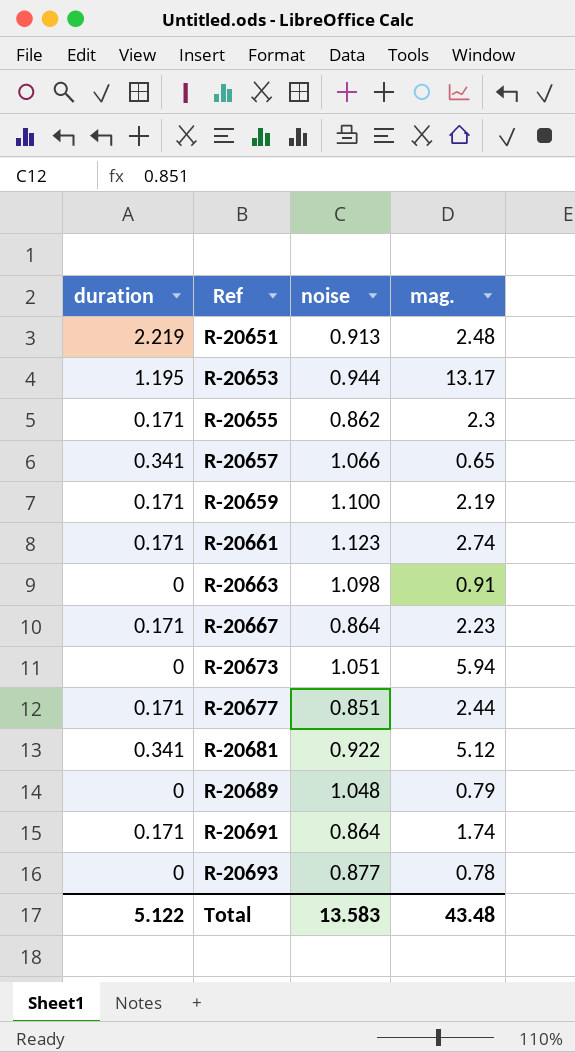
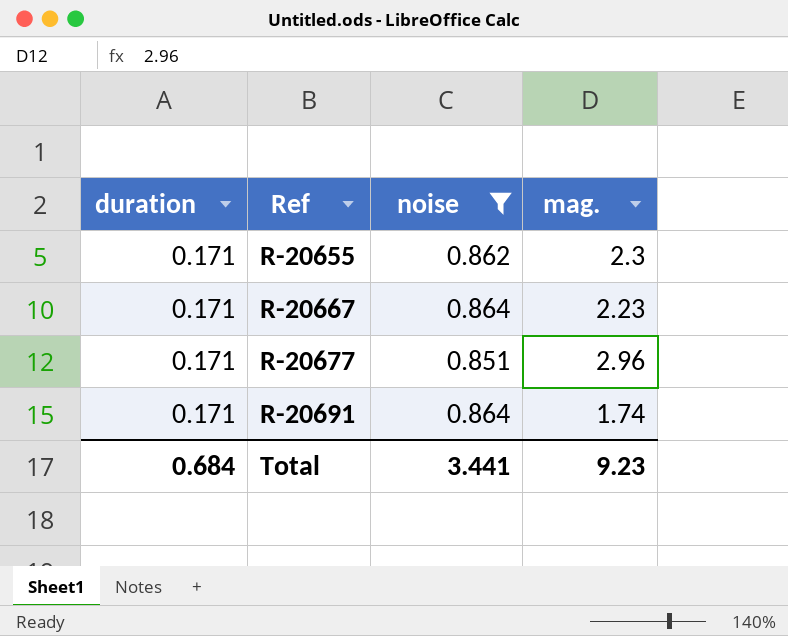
filter: none -> noise <= 0.864
R-20677 | mag.: 2.44 -> 2.96
Total | duration: 5.122 -> 0.684
Total | noise: 13.583 -> 3.441
Total | mag.: 43.48 -> 9.23

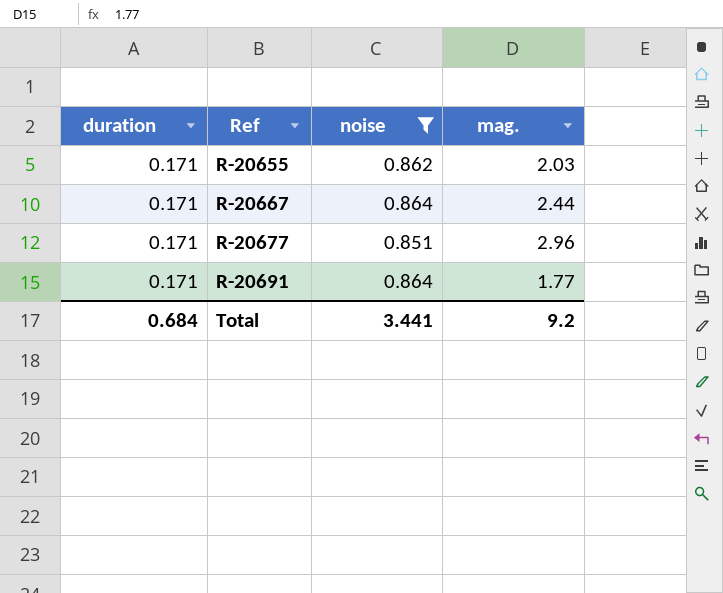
R-20655 | mag.: 2.3 -> 2.03
R-20667 | mag.: 2.23 -> 2.44
R-20691 | mag.: 1.74 -> 1.77
Total | mag.: 9.23 -> 9.2

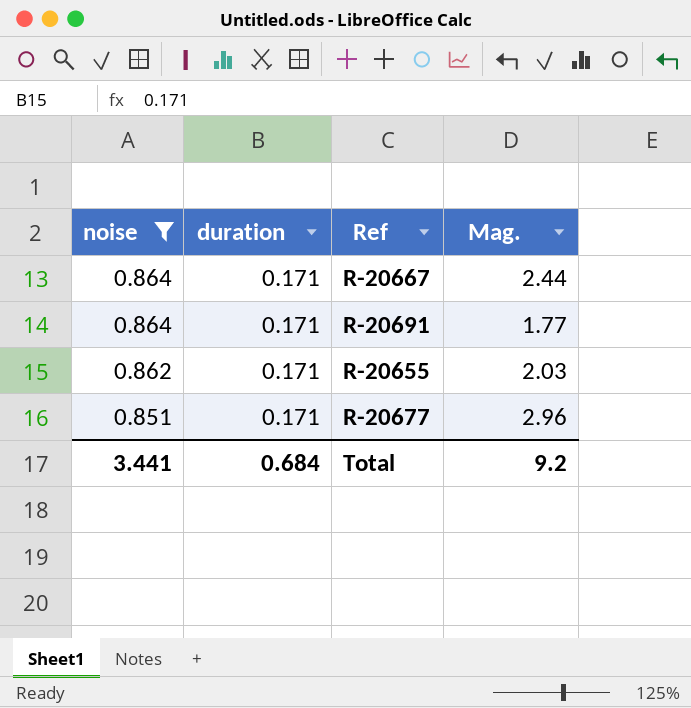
row order: Ref ascending -> noise descending
column noise | position: 3 -> 1
column name: mag. -> Mag.

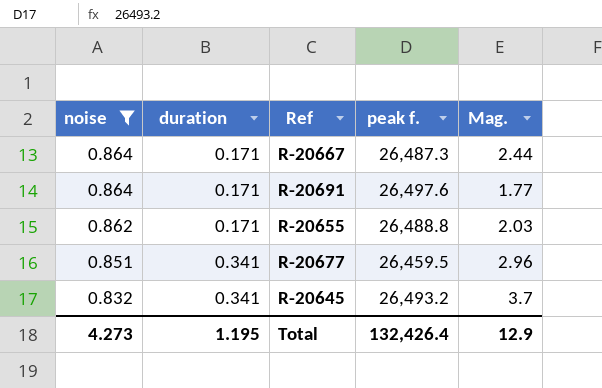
column peak f. | position: none -> 4
R-20677 | duration: 0.171 -> 0.341
row R-20645: none -> 0.832 | 0.341 | 26,493.2 | 3.7
Total | noise: 3.441 -> 4.273
Total | duration: 0.684 -> 1.195
Total | Mag.: 9.2 -> 12.9

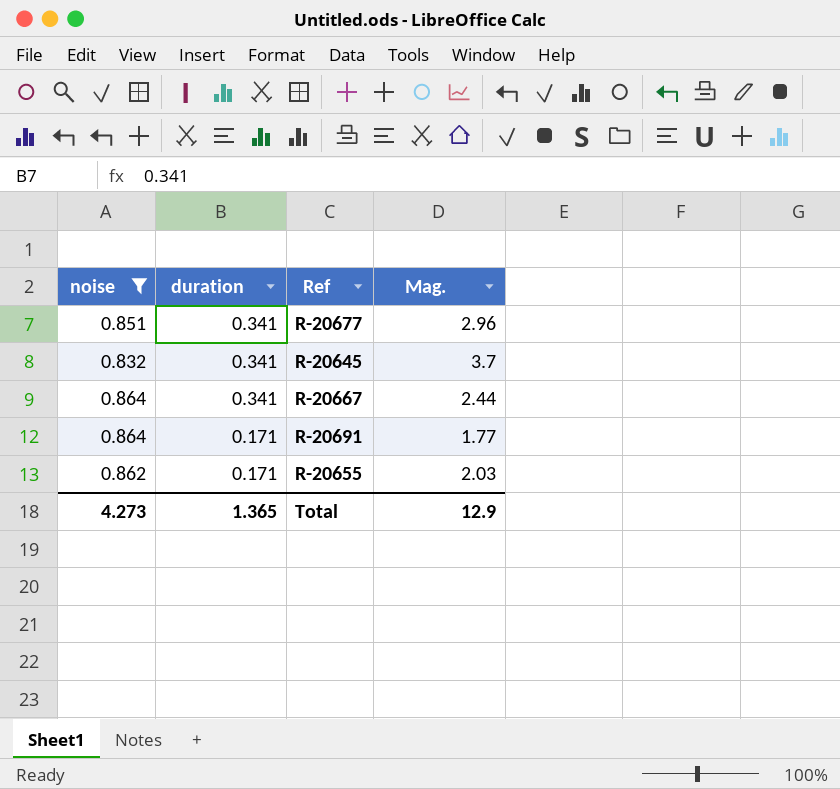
row order: noise descending -> duration descending
column peak f. | position: 4 -> none
R-20667 | duration: 0.171 -> 0.341
Total | duration: 1.195 -> 1.365

